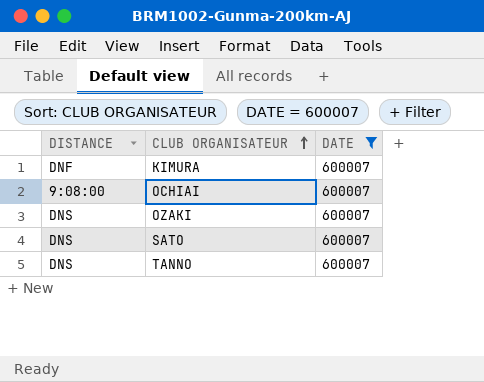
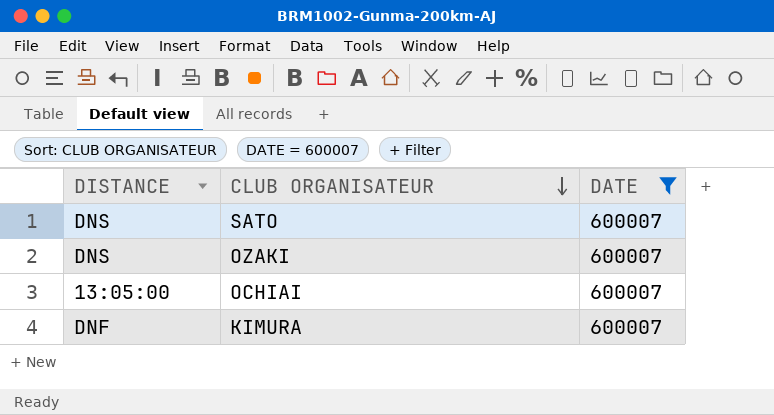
row order: CLUB ORGANISATEUR ascending -> CLUB ORGANISATEUR descending
row TANNO: DNS | 600007 -> none
OCHIAI | DISTANCE: 9:08:00 -> 13:05:00

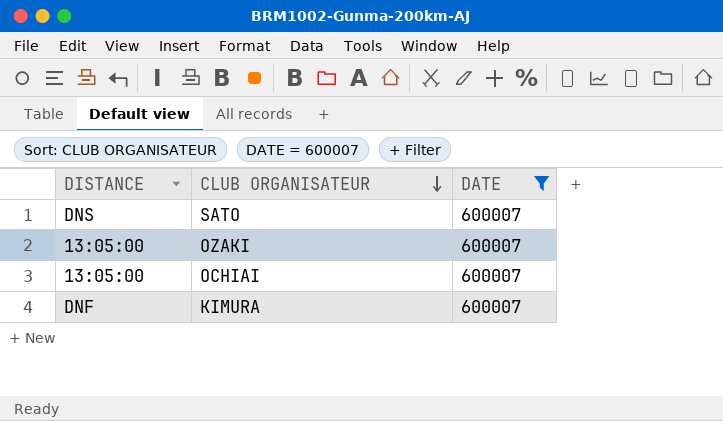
OZAKI | DISTANCE: DNS -> 13:05:00

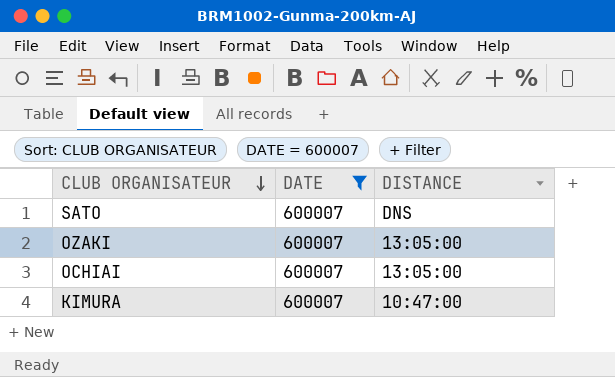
column DISTANCE | position: 1 -> 3
KIMURA | DISTANCE: DNF -> 10:47:00

